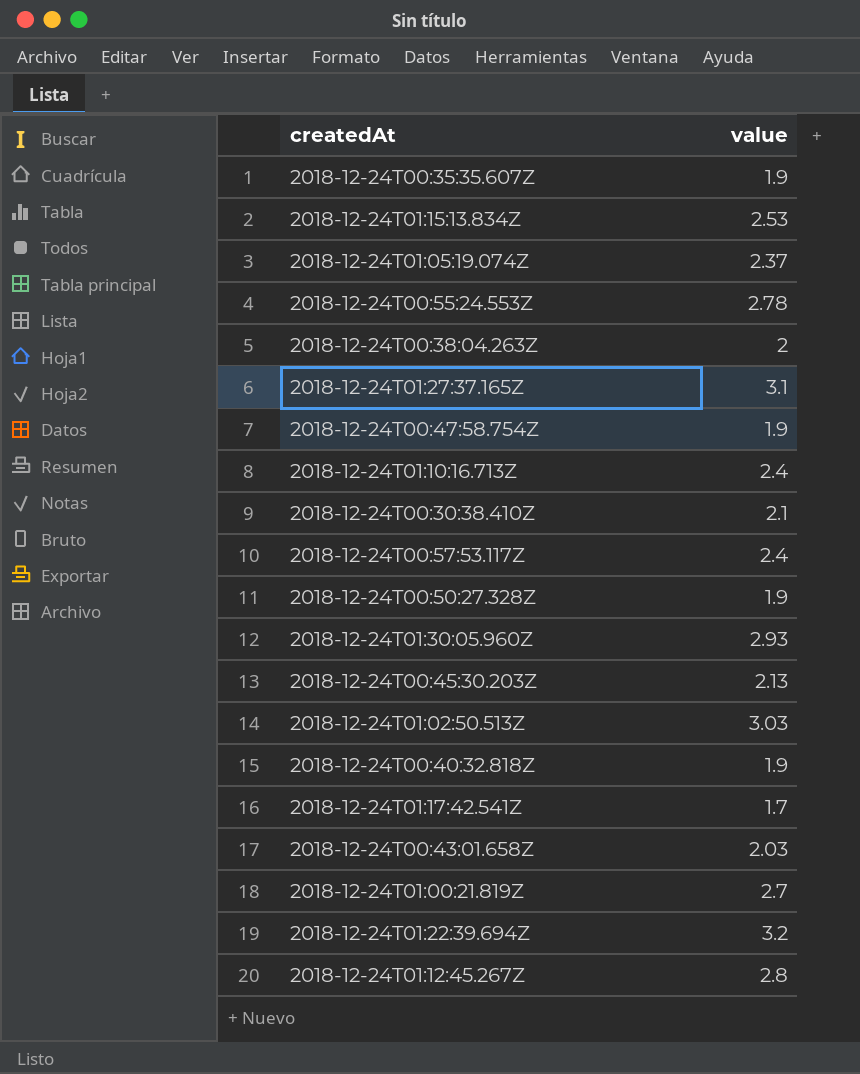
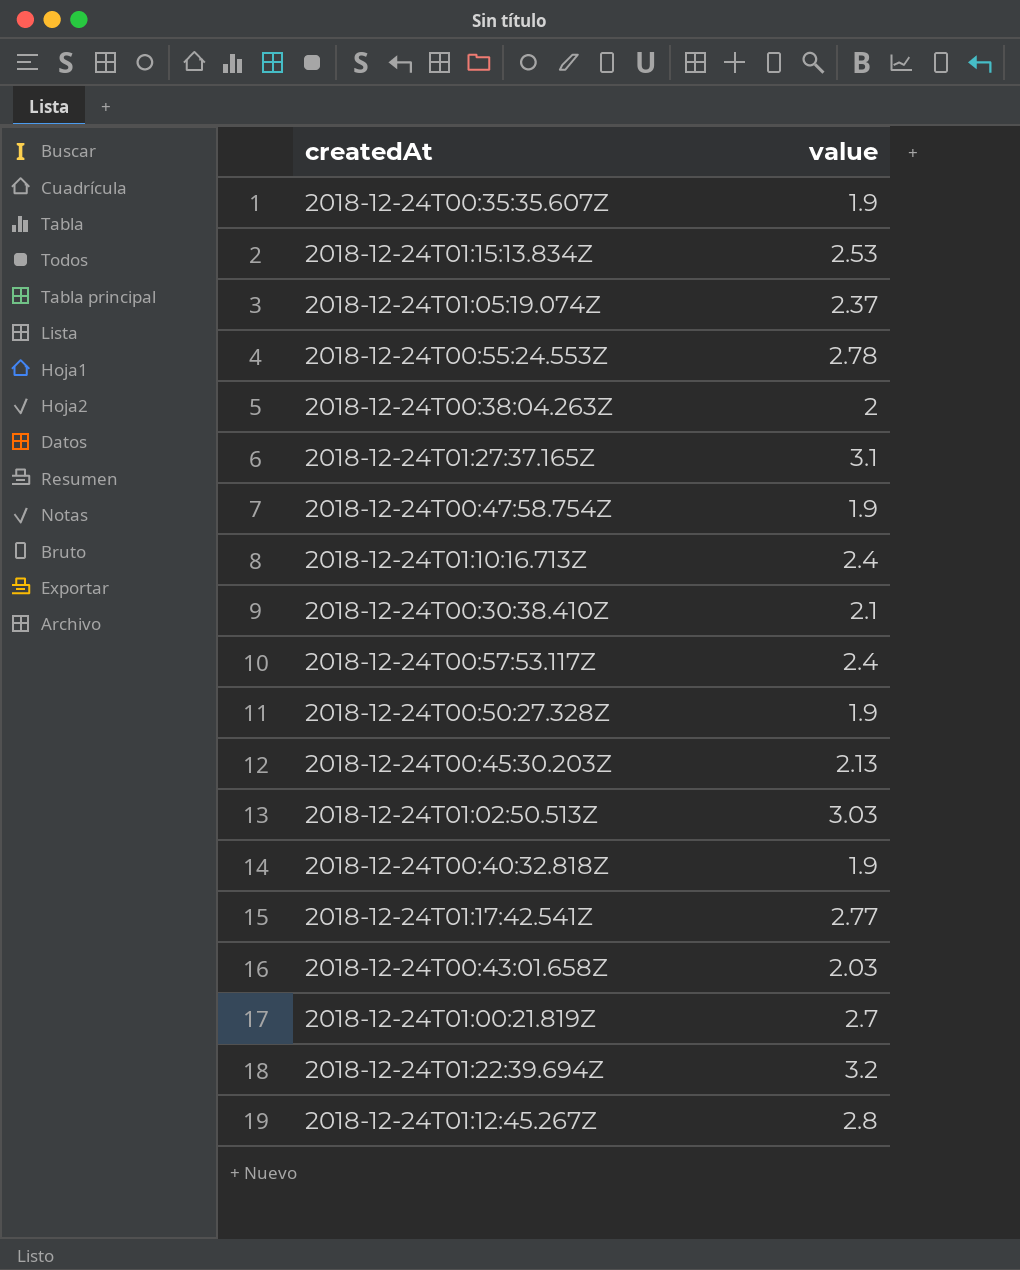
row 2018-12-24T01:30:05.960Z: 2.93 -> none
2018-12-24T01:17:42.541Z | value: 1.7 -> 2.77

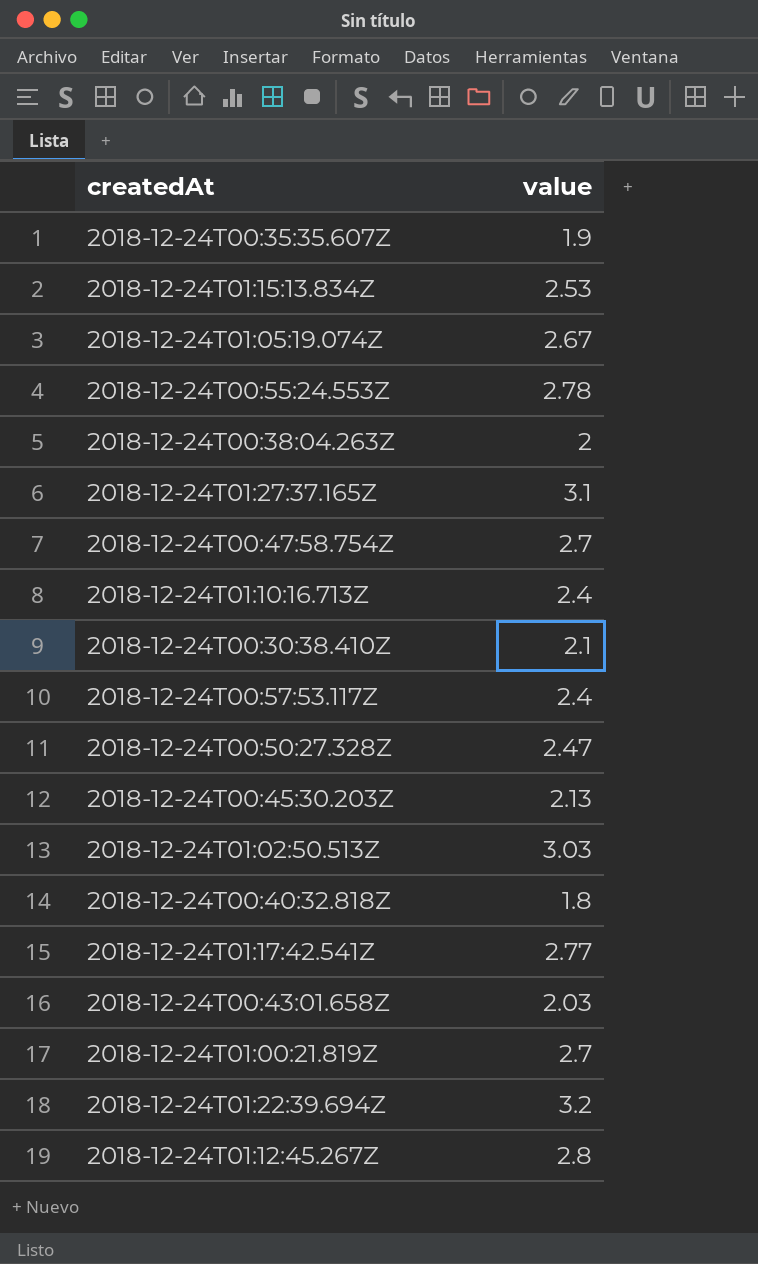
2018-12-24T01:05:19.074Z | value: 2.37 -> 2.67
2018-12-24T00:47:58.754Z | value: 1.9 -> 2.7
2018-12-24T00:50:27.328Z | value: 1.9 -> 2.47
2018-12-24T00:40:32.818Z | value: 1.9 -> 1.8

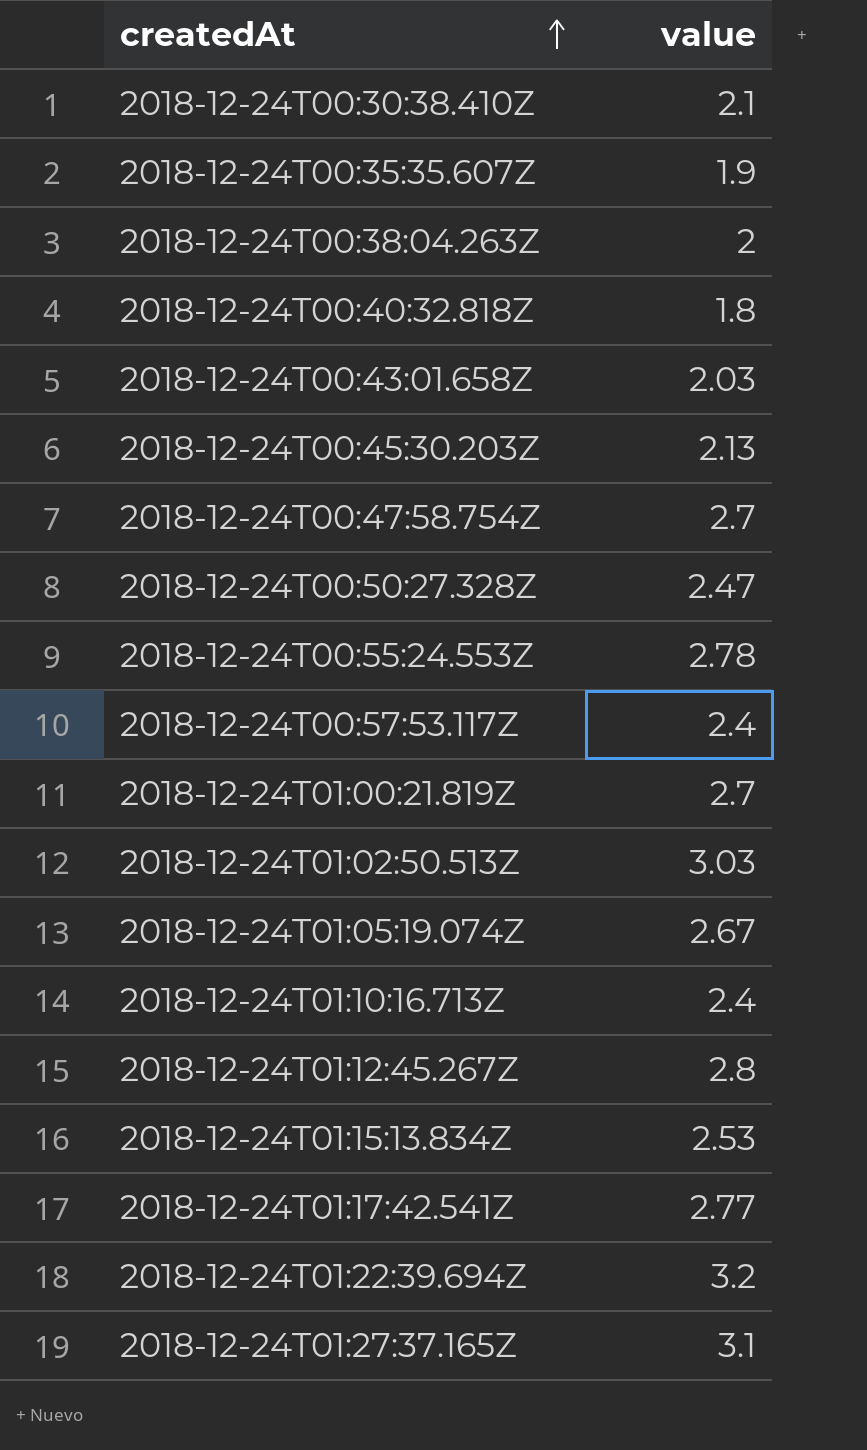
row order: none -> createdAt ascending

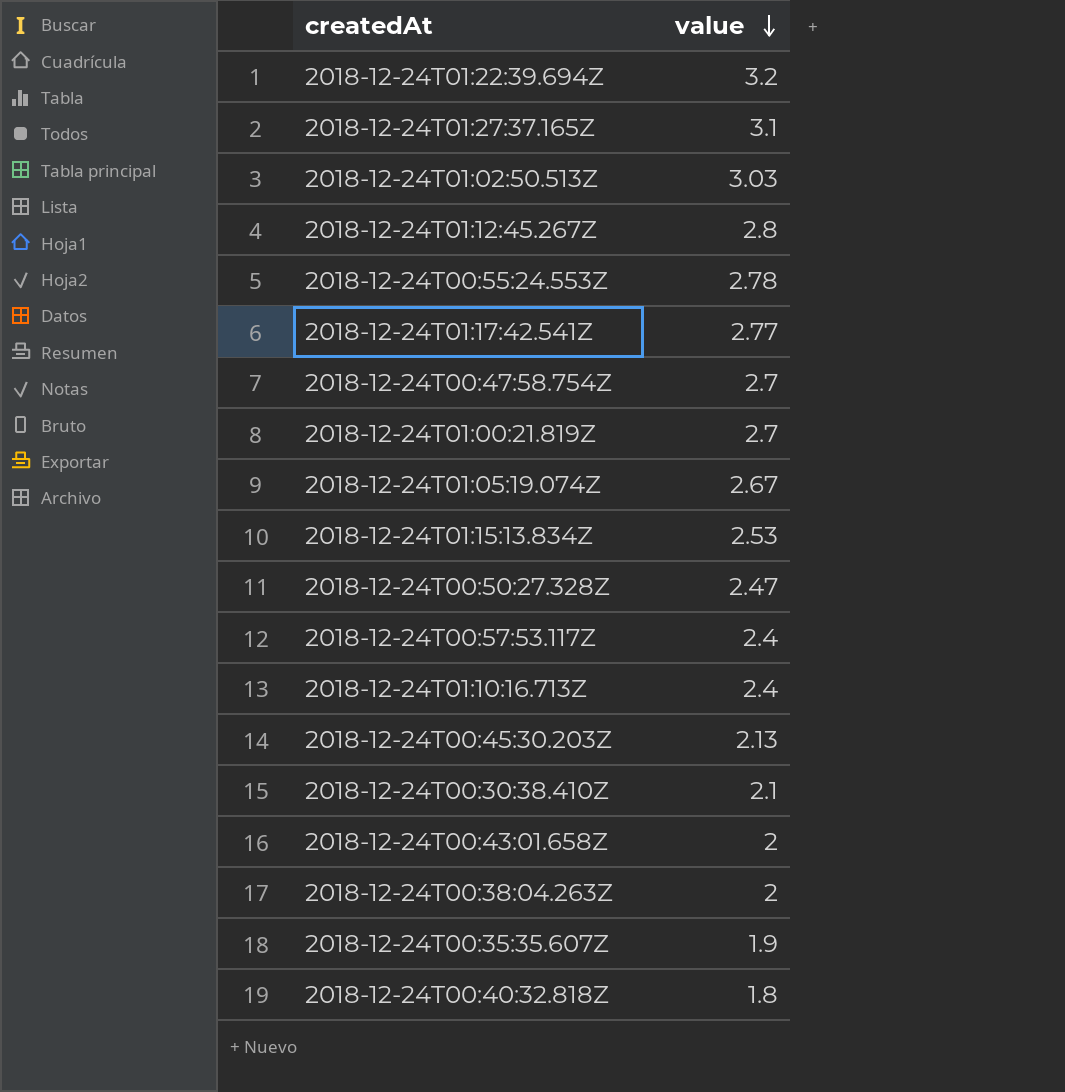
row order: createdAt ascending -> value descending
2018-12-24T00:43:01.658Z | value: 2.03 -> 2

